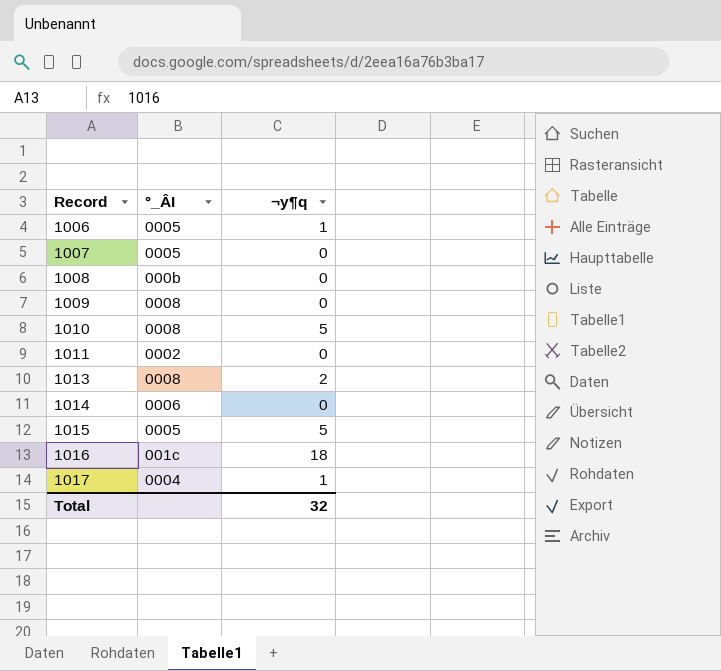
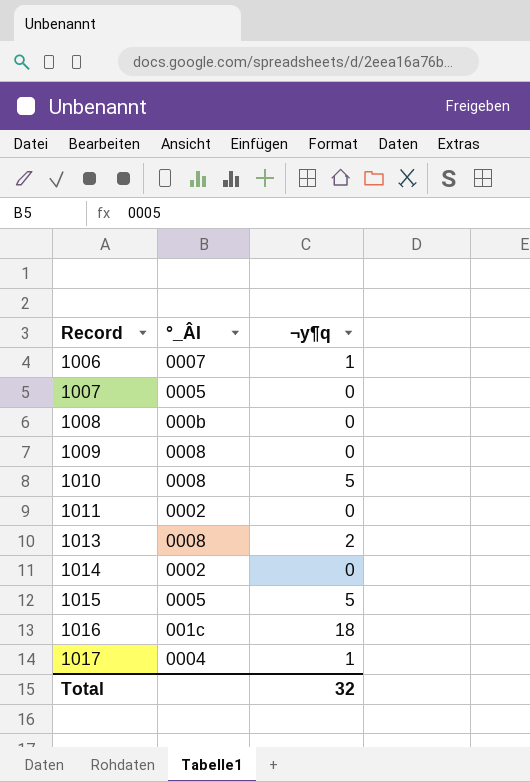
1006 | °_ÂI: 0005 -> 0007
1014 | °_ÂI: 0006 -> 0002

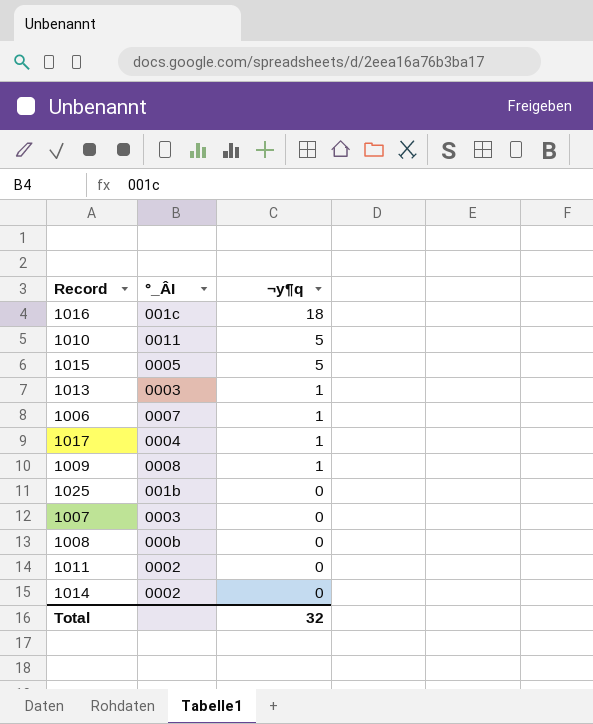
row order: Record ascending -> ¬y¶q descending
1010 | °_ÂI: 0008 -> 0011
1013 | °_ÂI: 0008 -> 0003
1013 | ¬y¶q: 2 -> 1
1009 | ¬y¶q: 0 -> 1
row 1025: none -> 001b | 0
1007 | °_ÂI: 0005 -> 0003

